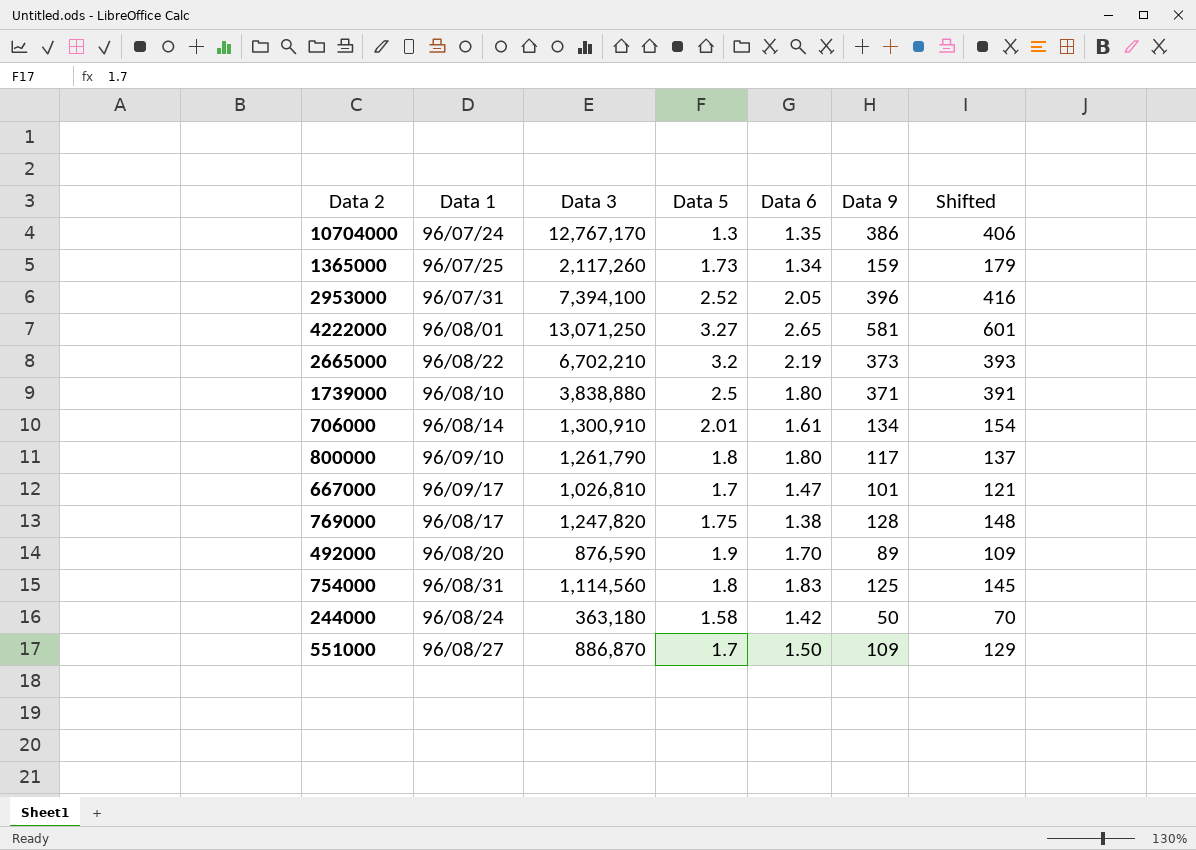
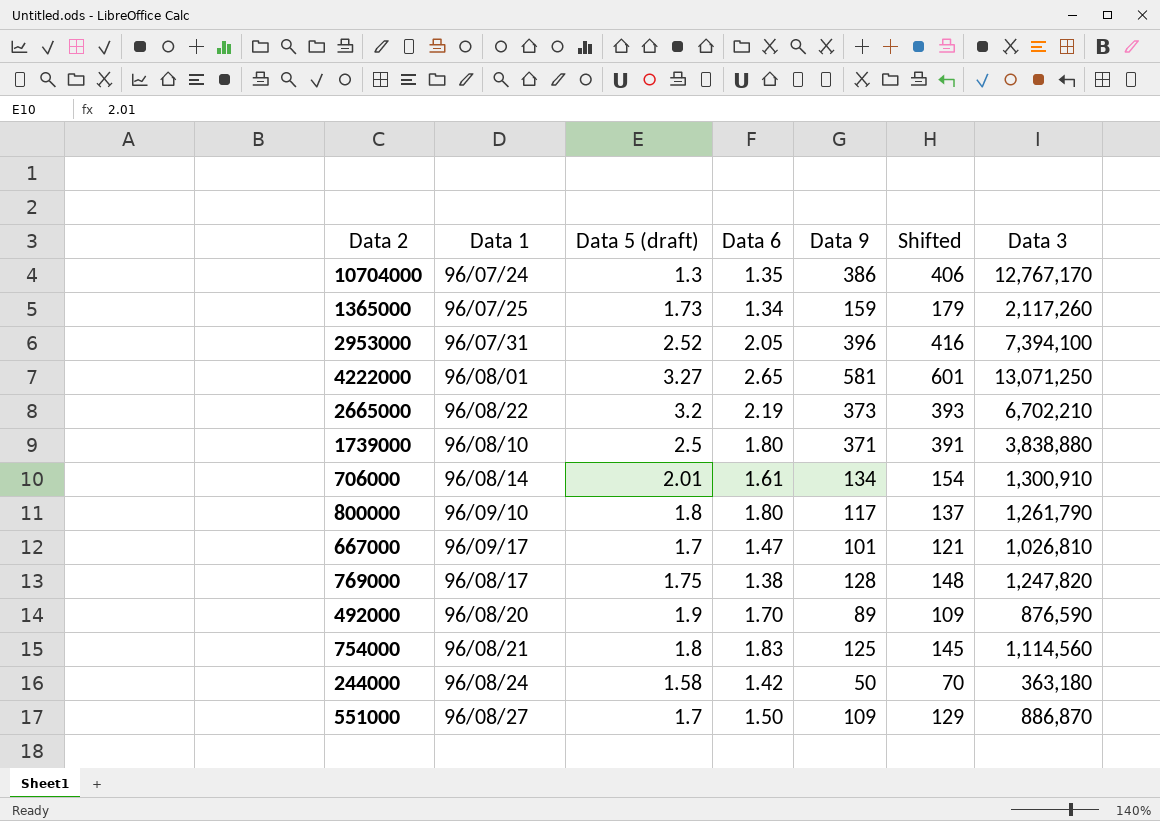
column name: Data 5 -> Data 5 (draft)
column Data 3 | position: 3 -> 7
754000 | Data 1: 96/08/31 -> 96/08/21

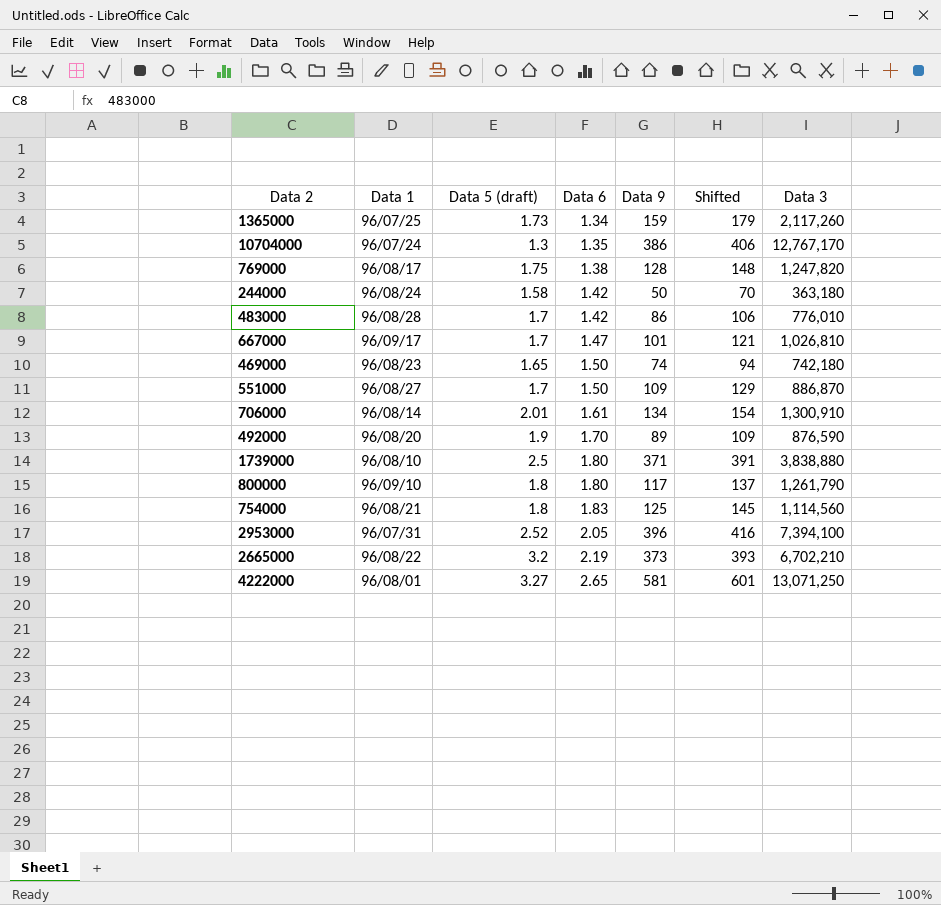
row order: none -> Data 6 ascending
row 483000: none -> 96/08/28 | 1.7 | 1.42 | 86 | 106 | 776,010
row 469000: none -> 96/08/23 | 1.65 | 1.50 | 74 | 94 | 742,180

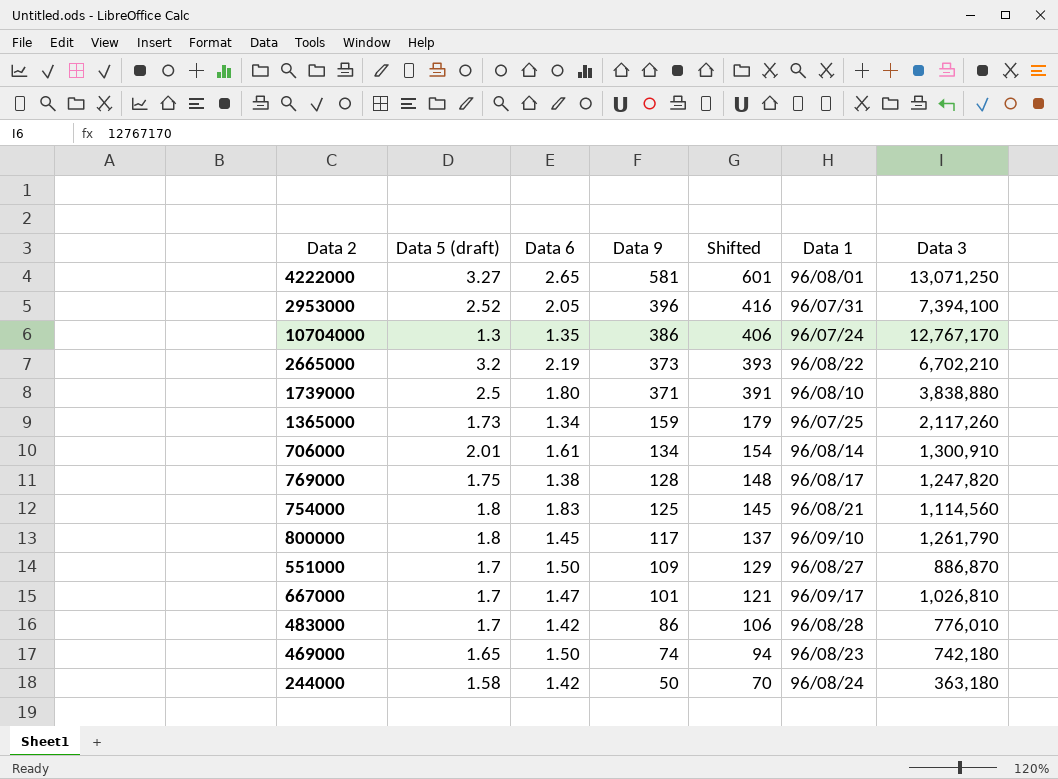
row order: Data 6 ascending -> Data 9 descending
column Data 1 | position: 2 -> 6
row 492000: 96/08/20 | 1.9 | 1.70 | 89 | 109 | 876,590 -> none
800000 | Data 6: 1.80 -> 1.45

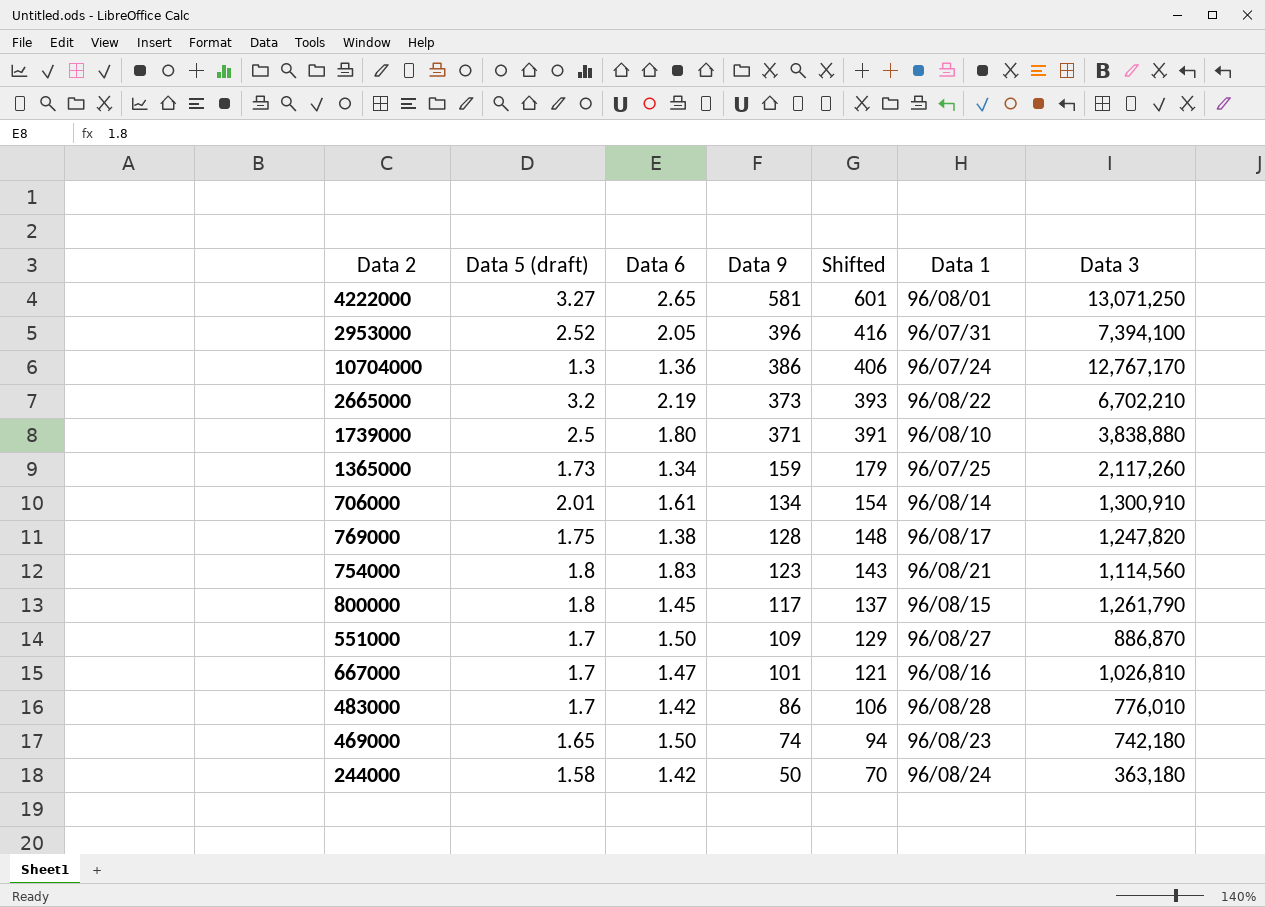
10704000 | Data 6: 1.35 -> 1.36
754000 | Data 9: 125 -> 123
754000 | Shifted: 145 -> 143
800000 | Data 1: 96/09/10 -> 96/08/15
667000 | Data 1: 96/09/17 -> 96/08/16

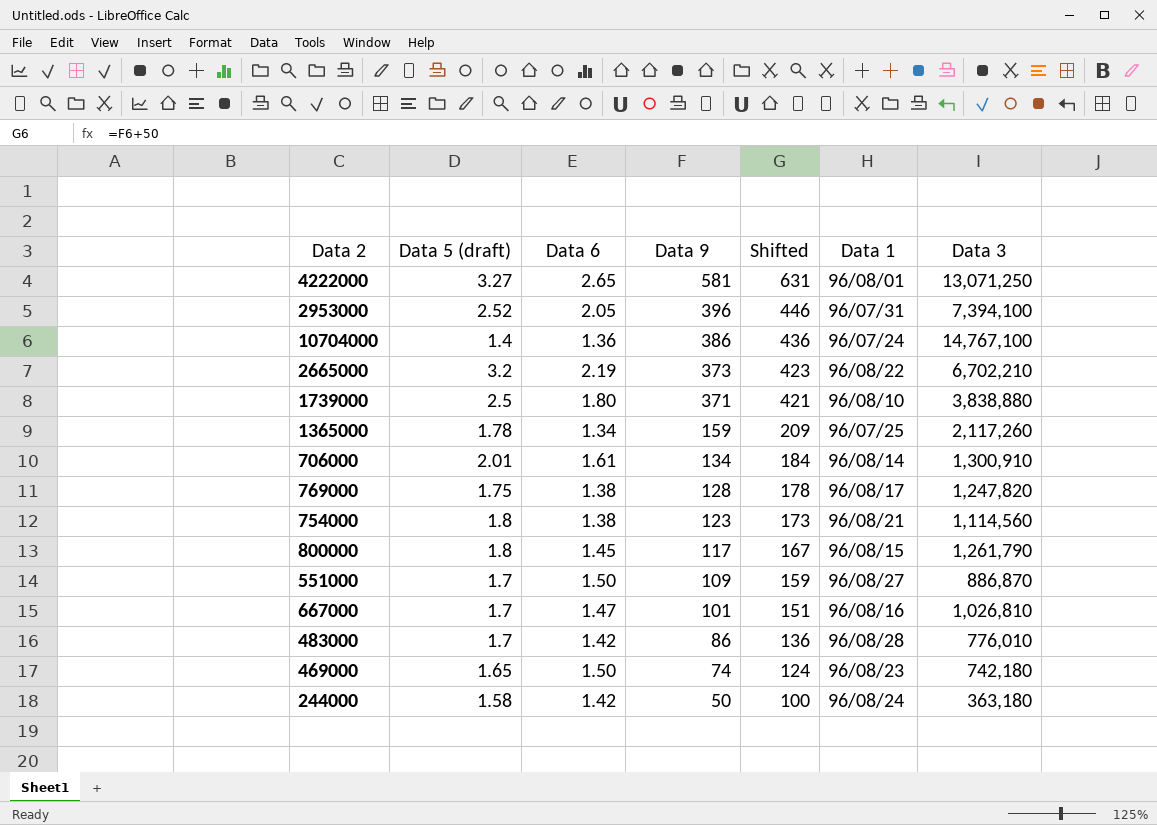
column Shifted | formula: [Data 9] + 20 -> [Data 9] + 50
10704000 | Data 5 (draft): 1.3 -> 1.4
10704000 | Data 3: 12,767,170 -> 14,767,100
1365000 | Data 5 (draft): 1.73 -> 1.78
754000 | Data 6: 1.83 -> 1.38

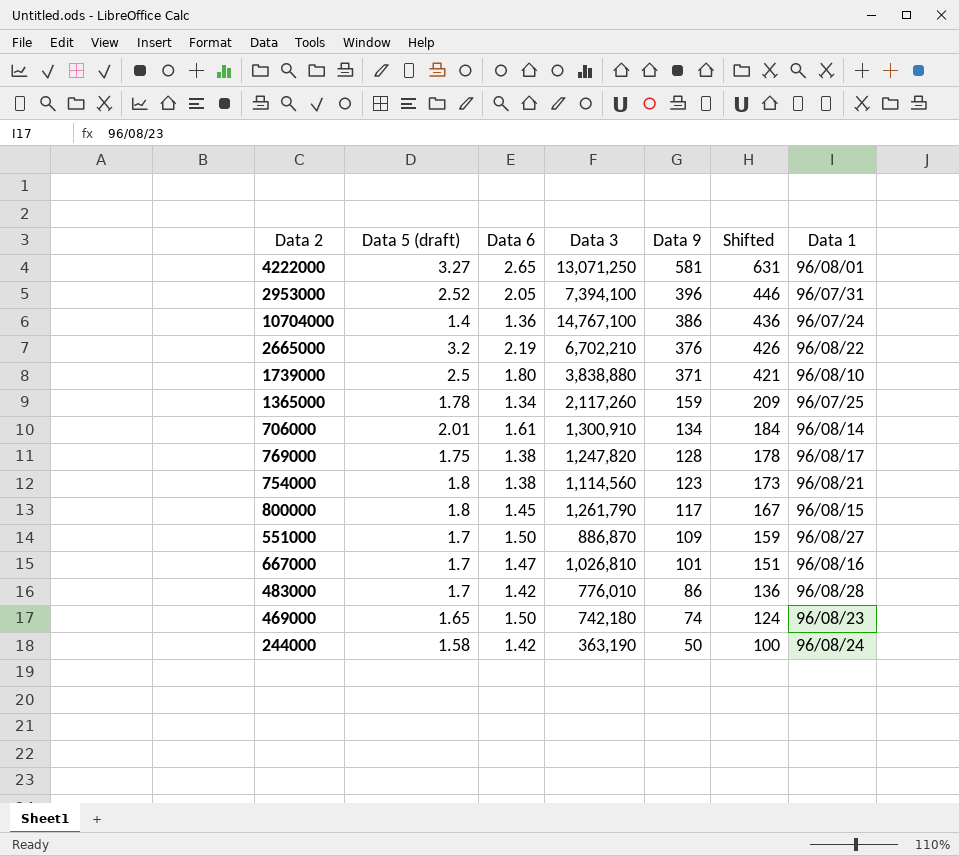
column Data 3 | position: 7 -> 4
2665000 | Data 9: 373 -> 376
2665000 | Shifted: 423 -> 426
244000 | Data 3: 363,180 -> 363,190

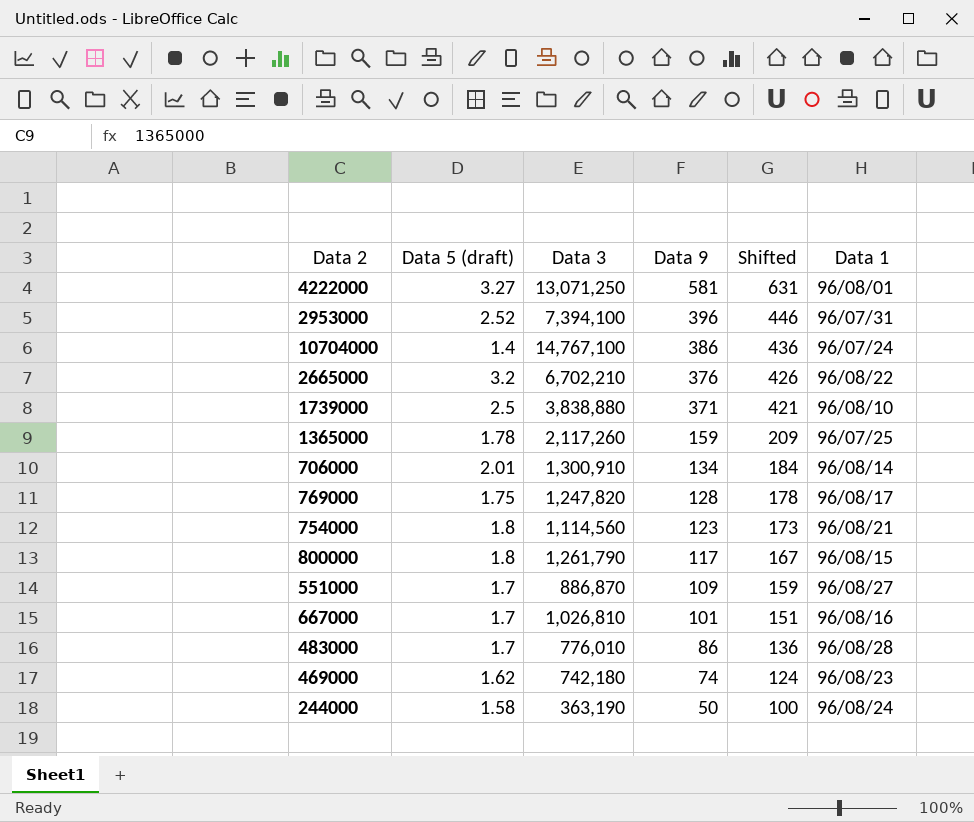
column Data 6 | position: 3 -> none
469000 | Data 5 (draft): 1.65 -> 1.62

